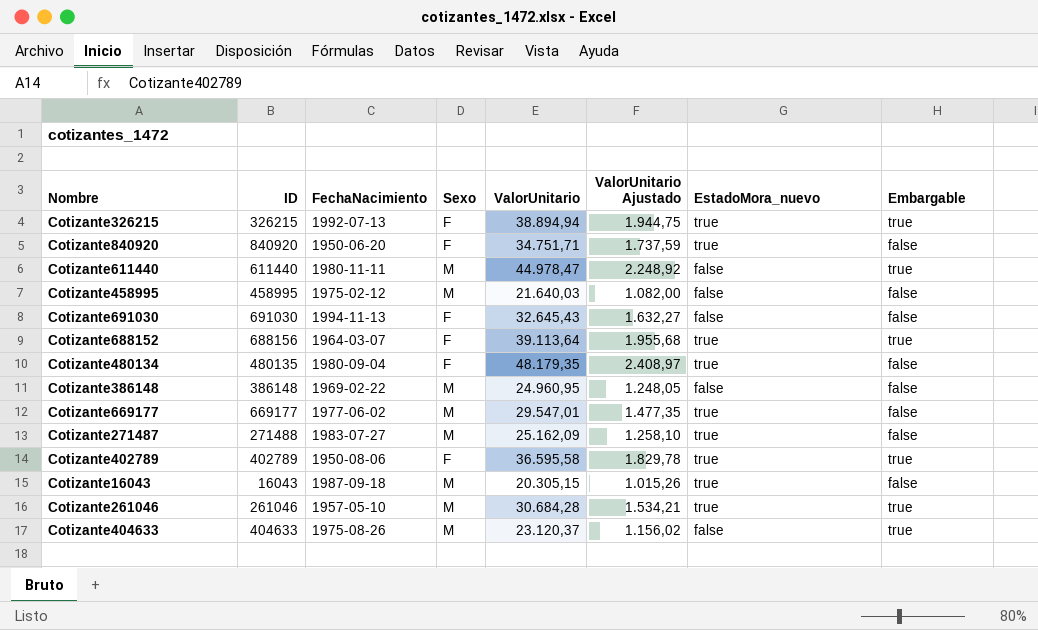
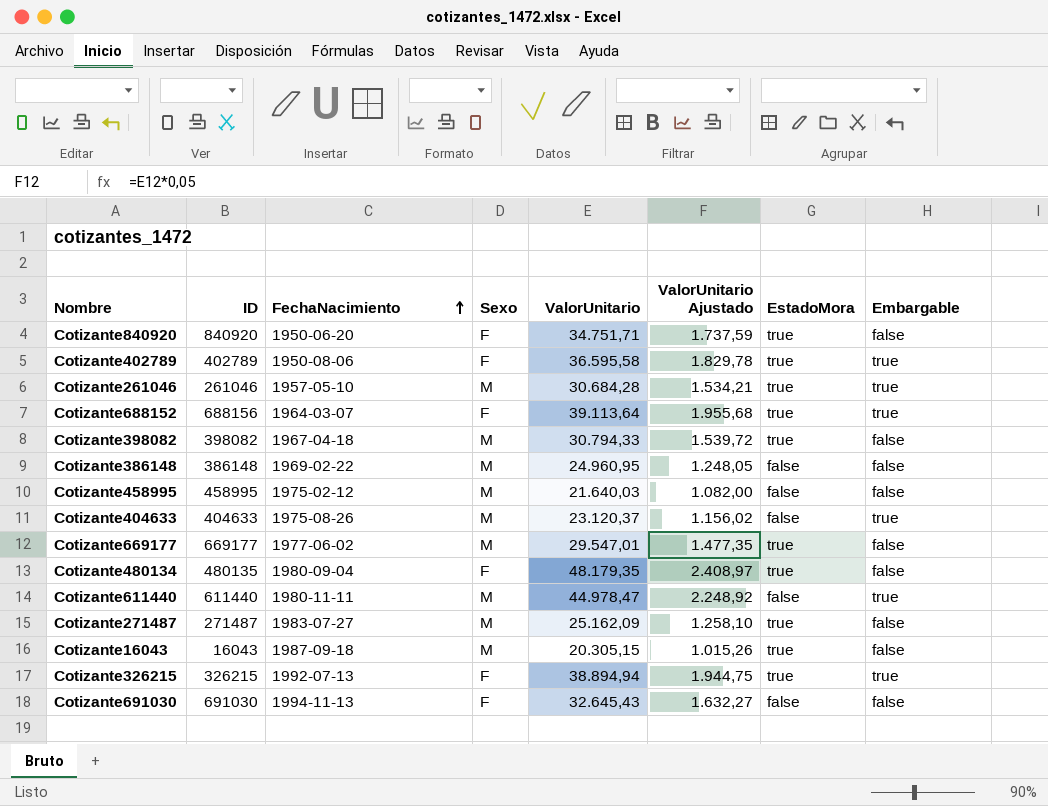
row order: none -> FechaNacimiento ascending
column name: EstadoMora_nuevo -> EstadoMora
row Cotizante398082: none -> 398082 | 1967-04-18 | M | 30.794,33 | 1.539,72 | true | false
Cotizante271487 | ID: 271488 -> 271487

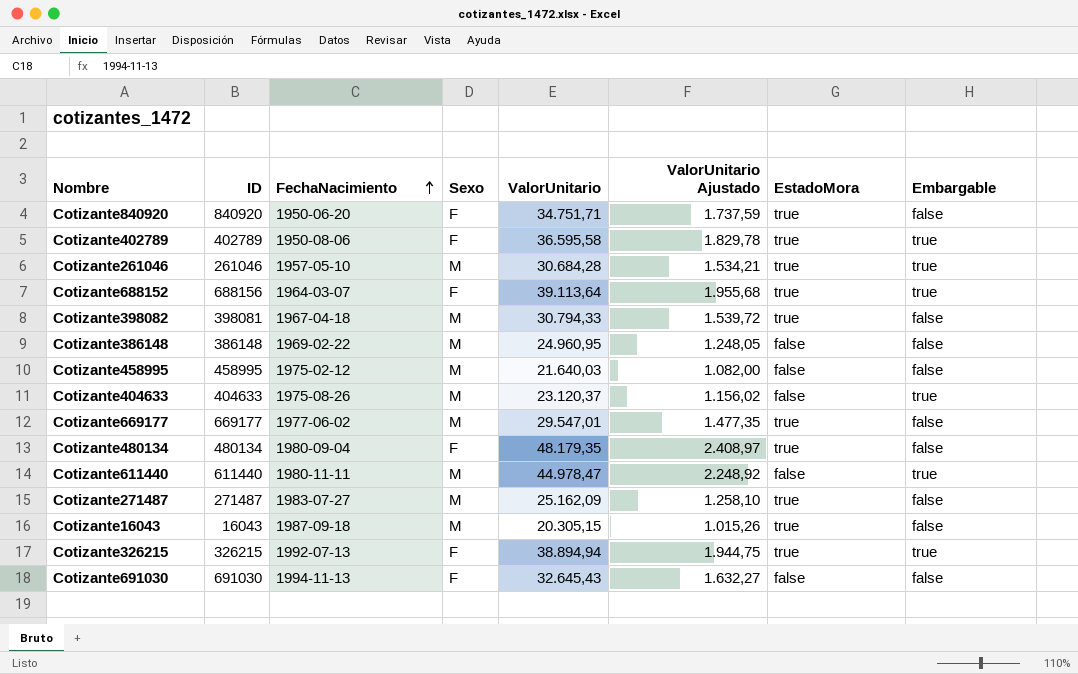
Cotizante398082 | ID: 398082 -> 398081
Cotizante480134 | ID: 480135 -> 480134

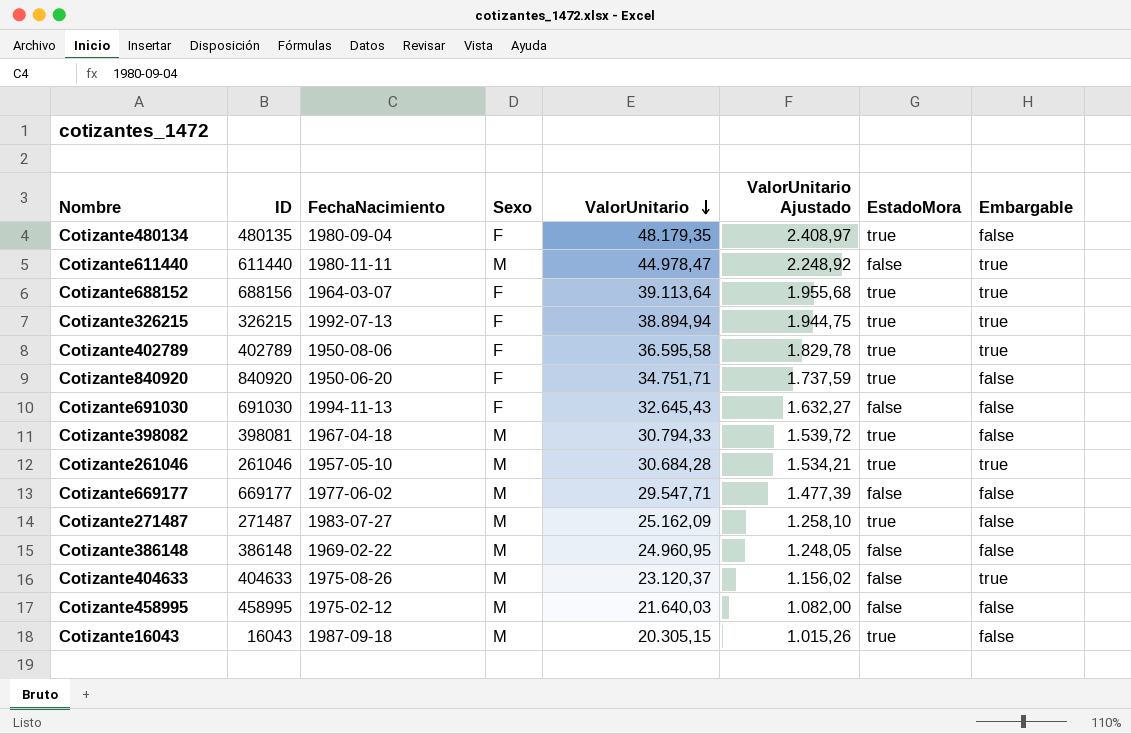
row order: FechaNacimiento ascending -> ValorUnitario descending
Cotizante480134 | ID: 480134 -> 480135
Cotizante669177 | ValorUnitario: 29.547,01 -> 29.547,71
Cotizante669177 | ValorUnitario Ajustado: 1.477,35 -> 1.477,39
Cotizante669177 | EstadoMora: true -> false

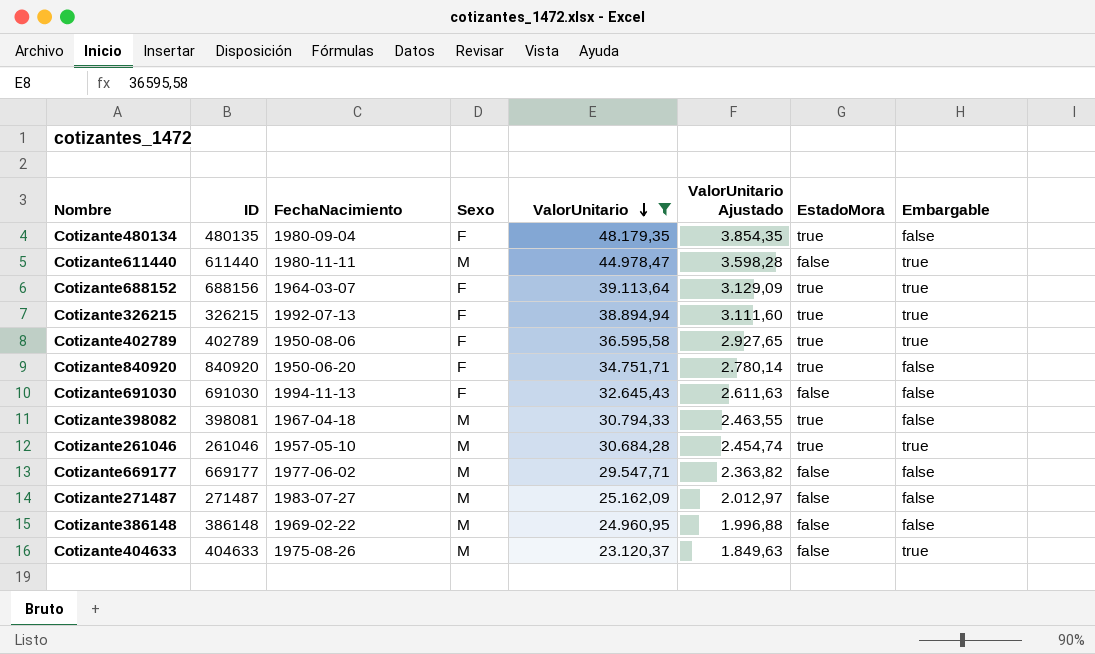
filter: none -> ValorUnitario >= 23.120,37
column ValorUnitario Ajustado | formula: [ValorUnitario] * 0,05 -> [ValorUnitario] * 0,08
Cotizante271487 | EstadoMora: true -> false

